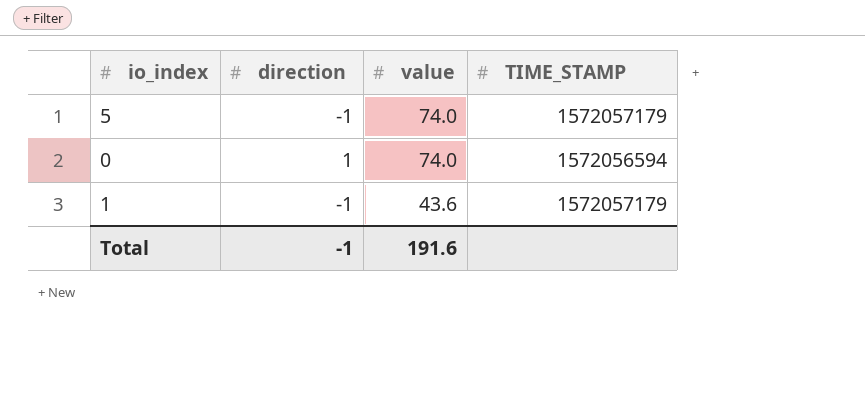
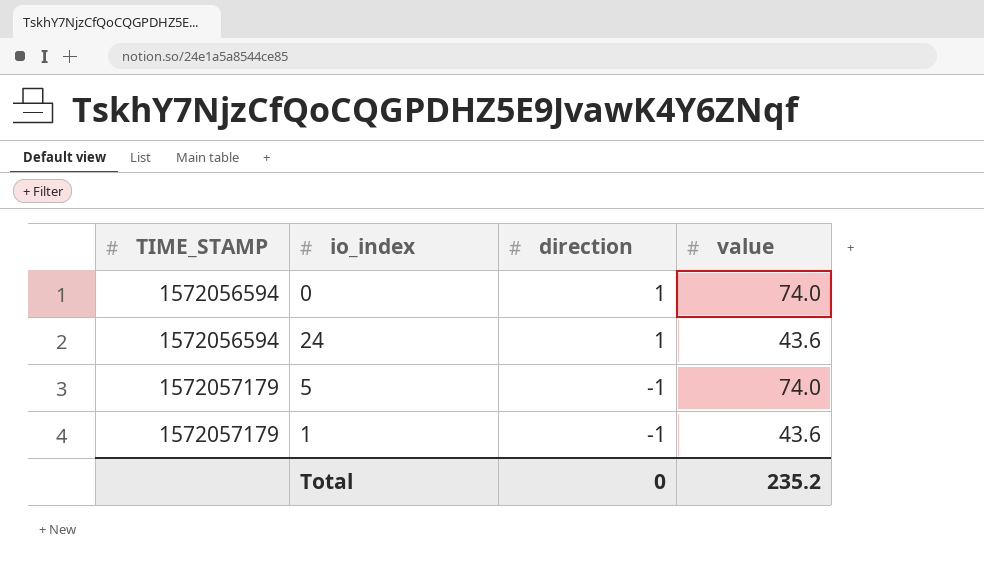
row order: value descending -> TIME_STAMP ascending
column TIME_STAMP | position: 4 -> 1
row 24: none -> 1572056594 | 1 | 43.6
Total | direction: -1 -> 0
Total | value: 191.6 -> 235.2

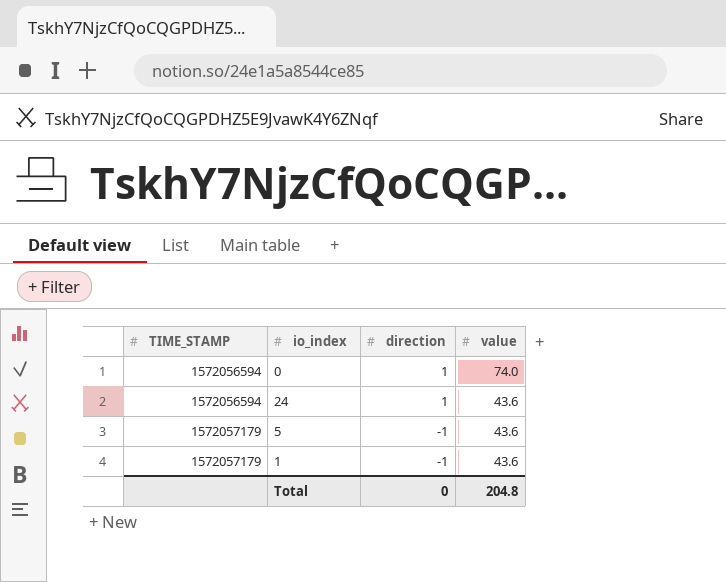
5 | value: 74.0 -> 43.6
Total | value: 235.2 -> 204.8

